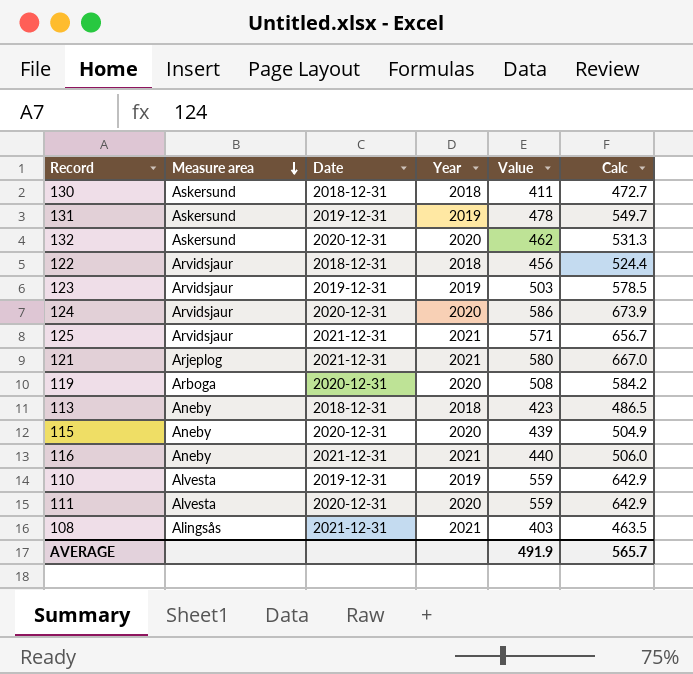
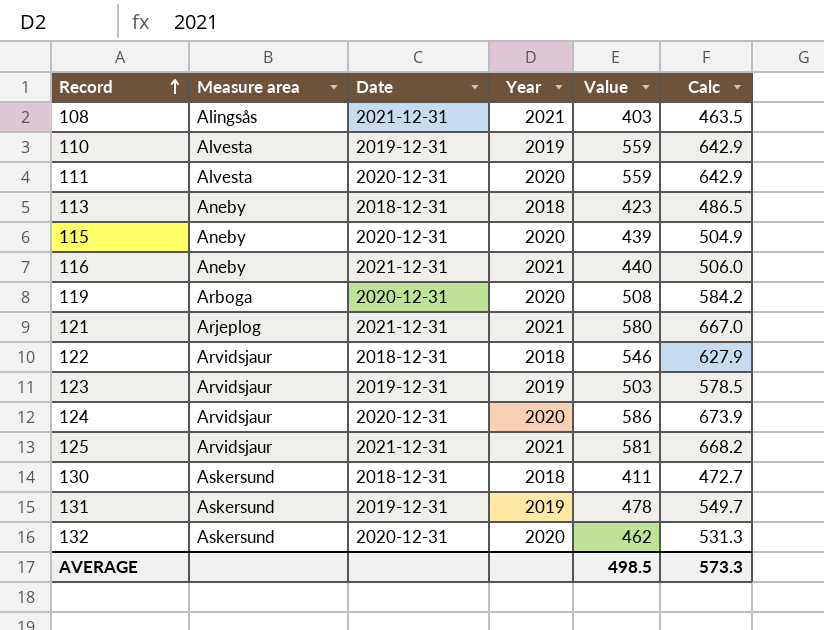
row order: Measure area descending -> Record ascending
122 | Value: 456 -> 546
122 | Calc: 524.4 -> 627.9
125 | Value: 571 -> 581
125 | Calc: 656.7 -> 668.2
AVERAGE | Value: 491.9 -> 498.5
AVERAGE | Calc: 565.7 -> 573.3

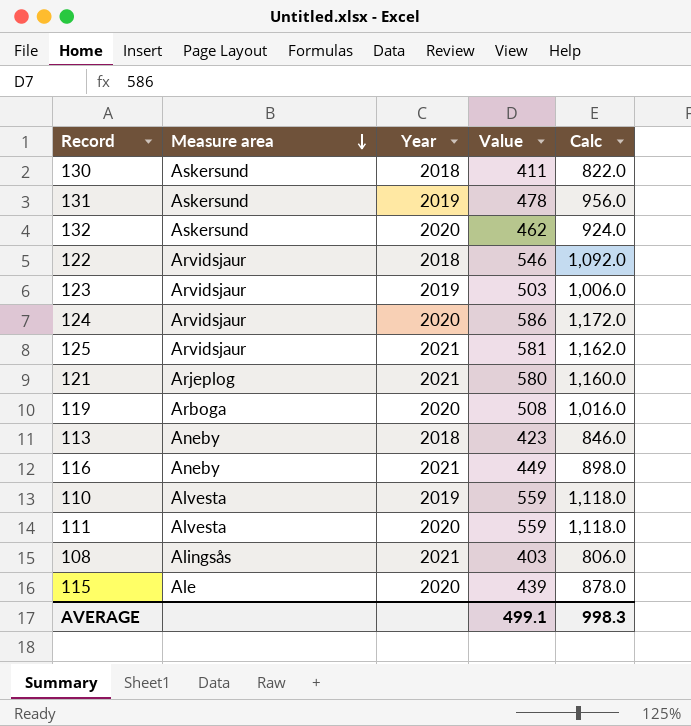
row order: Record ascending -> Measure area descending
column Date | position: 3 -> none
column Calc | formula: [Value] * 1.15 -> [Value] * 2
116 | Value: 440 -> 449
115 | Measure area: Aneby -> Ale
AVERAGE | Value: 498.5 -> 499.1
AVERAGE | Calc: 573.3 -> 998.3

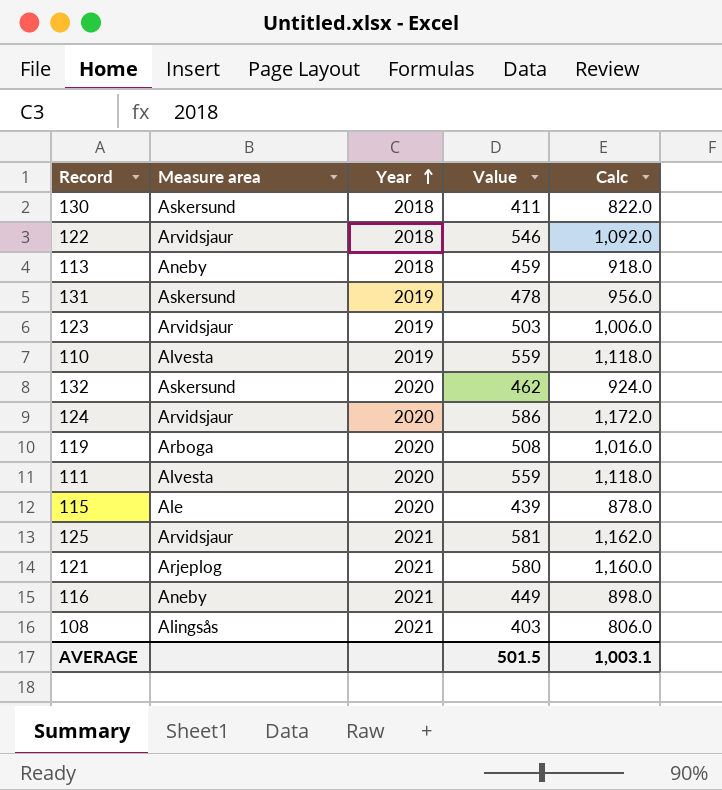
row order: Measure area descending -> Year ascending
113 | Value: 423 -> 459
113 | Calc: 846.0 -> 918.0
AVERAGE | Value: 499.1 -> 501.5
AVERAGE | Calc: 998.3 -> 1,003.1

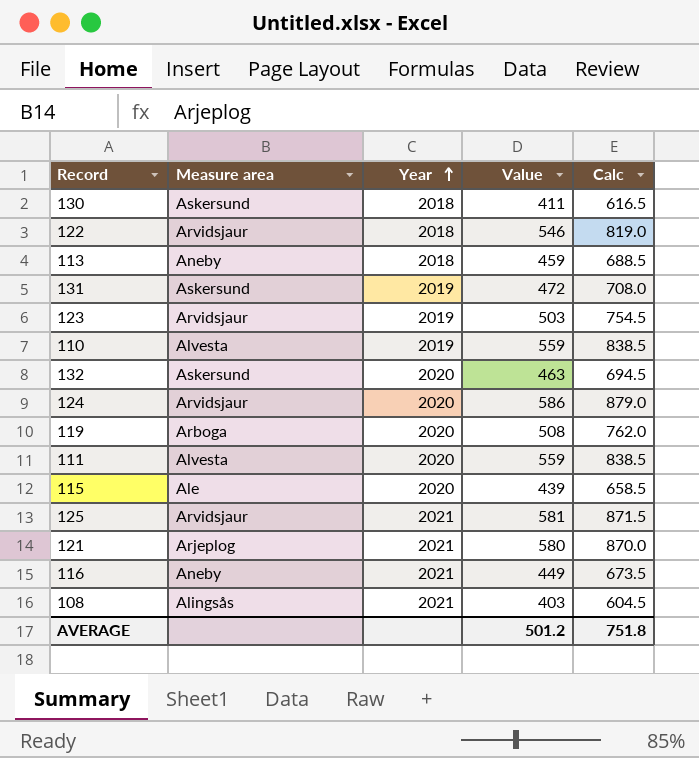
column Calc | formula: [Value] * 2 -> [Value] * 1.5
131 | Value: 478 -> 472
132 | Value: 462 -> 463
AVERAGE | Value: 501.5 -> 501.2
AVERAGE | Calc: 1,003.1 -> 751.8

